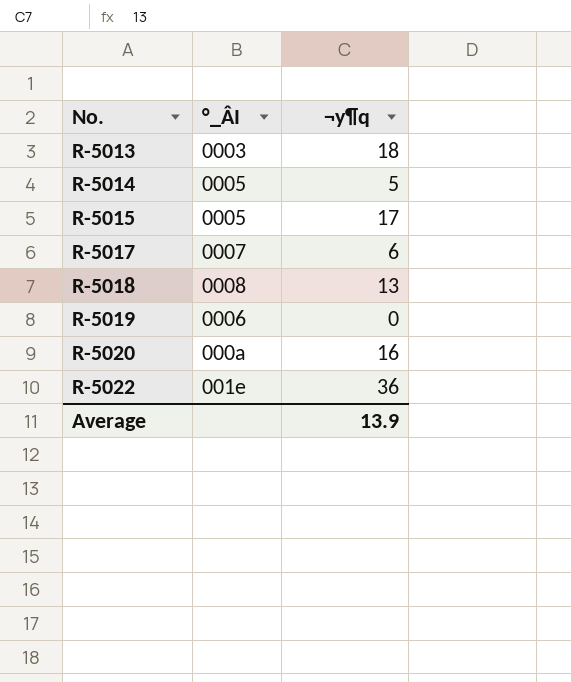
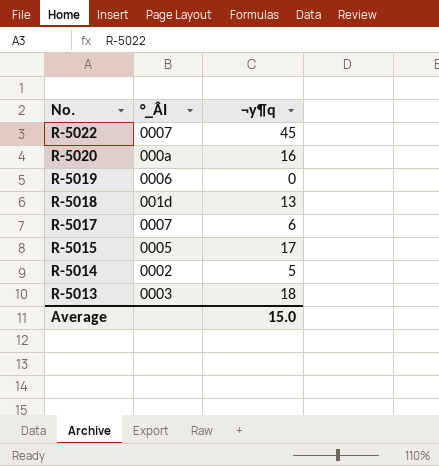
row order: No. ascending -> No. descending
R-5022 | °_ÂI: 001e -> 0007
R-5022 | ¬y¶q: 36 -> 45
R-5018 | °_ÂI: 0008 -> 001d
R-5014 | °_ÂI: 0005 -> 0002
Average | ¬y¶q: 13.9 -> 15.0

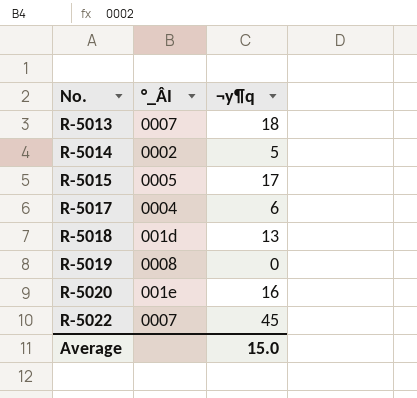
row order: No. descending -> No. ascending
R-5013 | °_ÂI: 0003 -> 0007
R-5017 | °_ÂI: 0007 -> 0004
R-5019 | °_ÂI: 0006 -> 0008
R-5020 | °_ÂI: 000a -> 001e

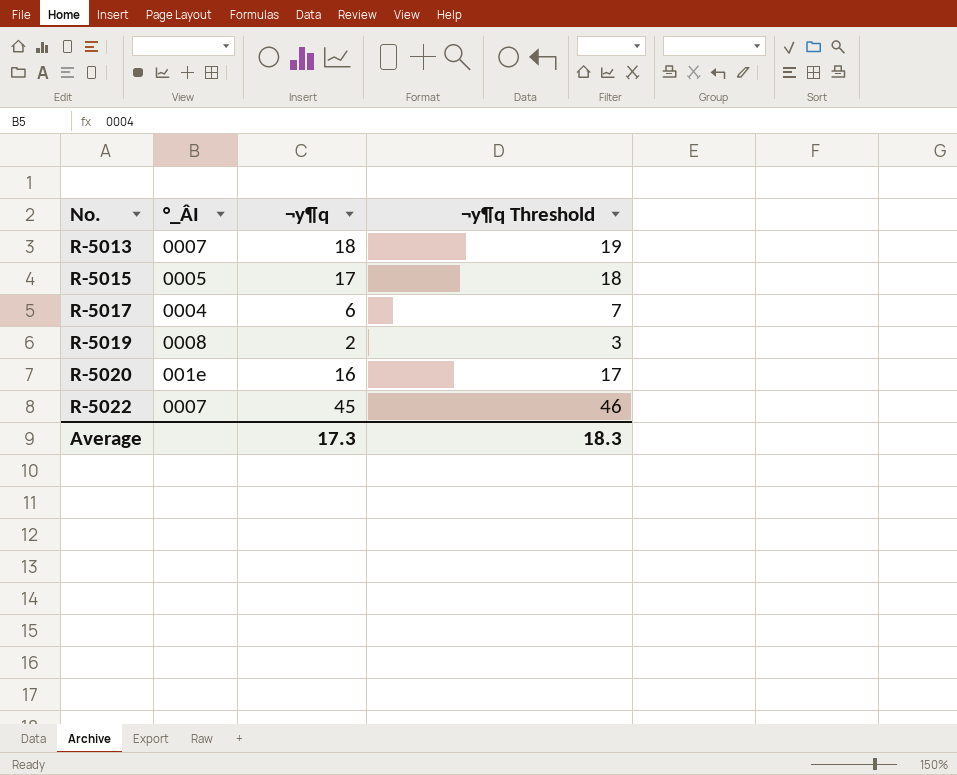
column ¬y¶q Threshold | formula: none -> [¬y¶q] + 1
row R-5014: 0002 | 5 -> none
row R-5018: 001d | 13 -> none
R-5019 | ¬y¶q: 0 -> 2
Average | ¬y¶q: 15.0 -> 17.3

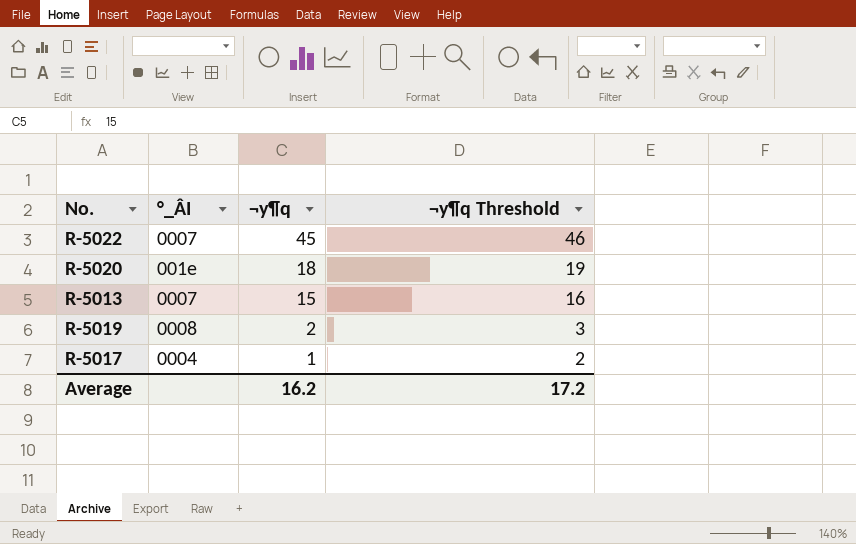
row order: No. ascending -> ¬y¶q descending
row R-5015: 0005 | 17 | 18 -> none
R-5020 | ¬y¶q: 16 -> 18
R-5020 | ¬y¶q Threshold: 17 -> 19
R-5013 | ¬y¶q: 18 -> 15
R-5013 | ¬y¶q Threshold: 19 -> 16
R-5017 | ¬y¶q: 6 -> 1
R-5017 | ¬y¶q Threshold: 7 -> 2
Average | ¬y¶q: 17.3 -> 16.2
Average | ¬y¶q Threshold: 18.3 -> 17.2

